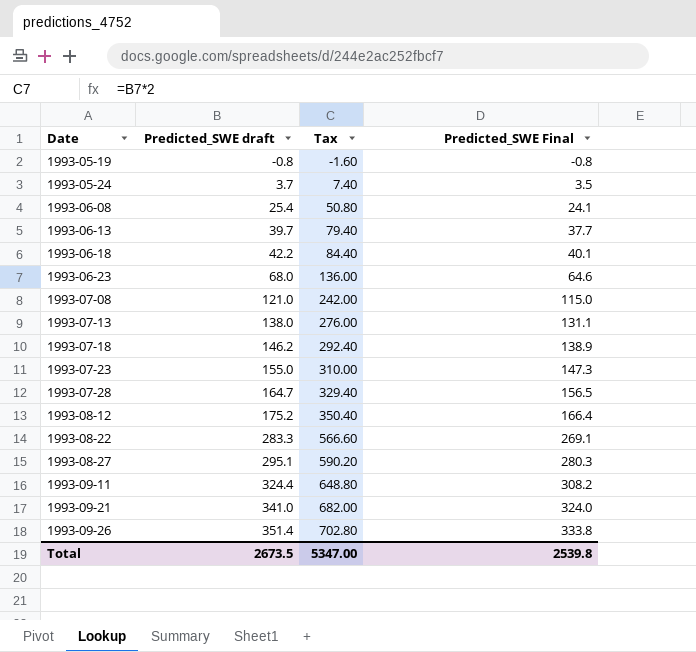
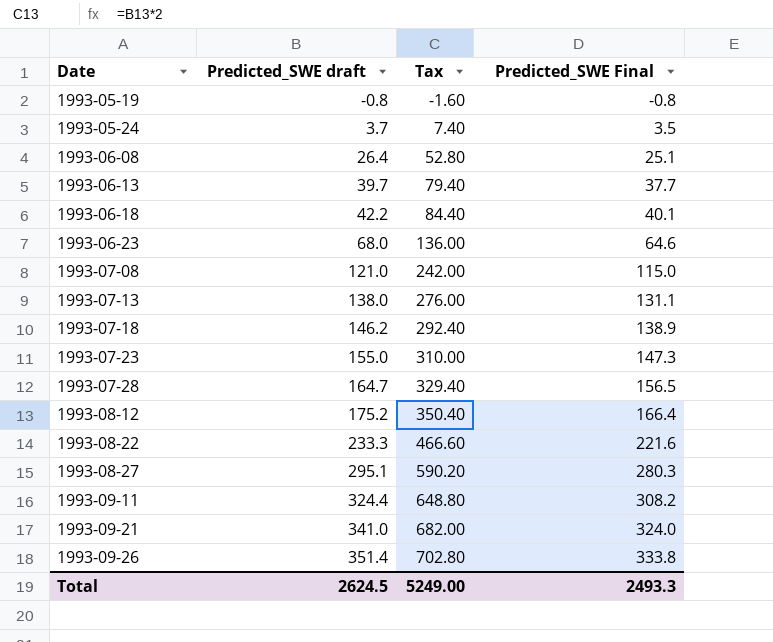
1993-06-08 | Predicted_SWE draft: 25.4 -> 26.4
1993-06-08 | Tax: 50.80 -> 52.80
1993-06-08 | Predicted_SWE Final: 24.1 -> 25.1
1993-08-22 | Predicted_SWE draft: 283.3 -> 233.3
1993-08-22 | Tax: 566.60 -> 466.60
1993-08-22 | Predicted_SWE Final: 269.1 -> 221.6
Total | Predicted_SWE draft: 2673.5 -> 2624.5
Total | Tax: 5347.00 -> 5249.00
Total | Predicted_SWE Final: 2539.8 -> 2493.3

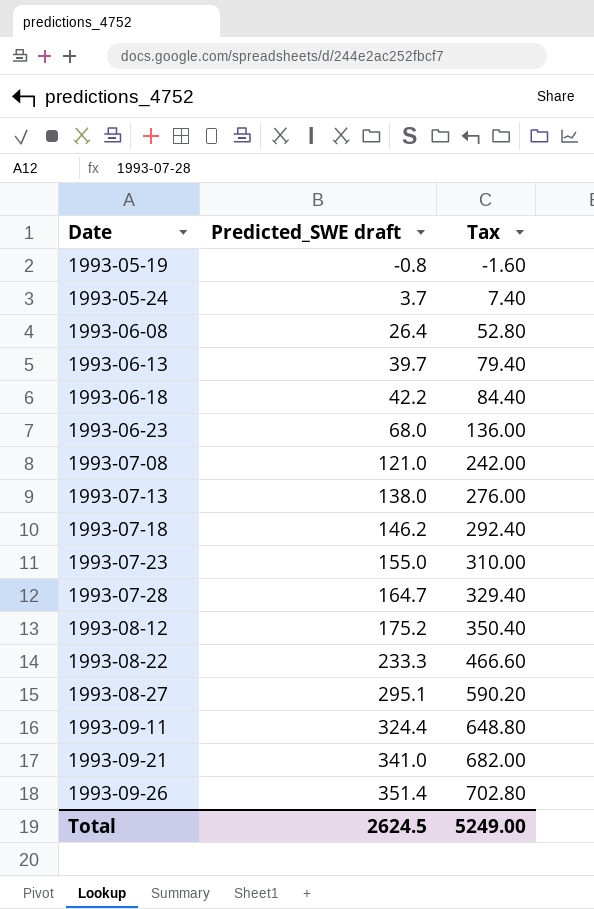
column Predicted_SWE Final | formula: [Predicted_SWE draft] * 0.95 -> none

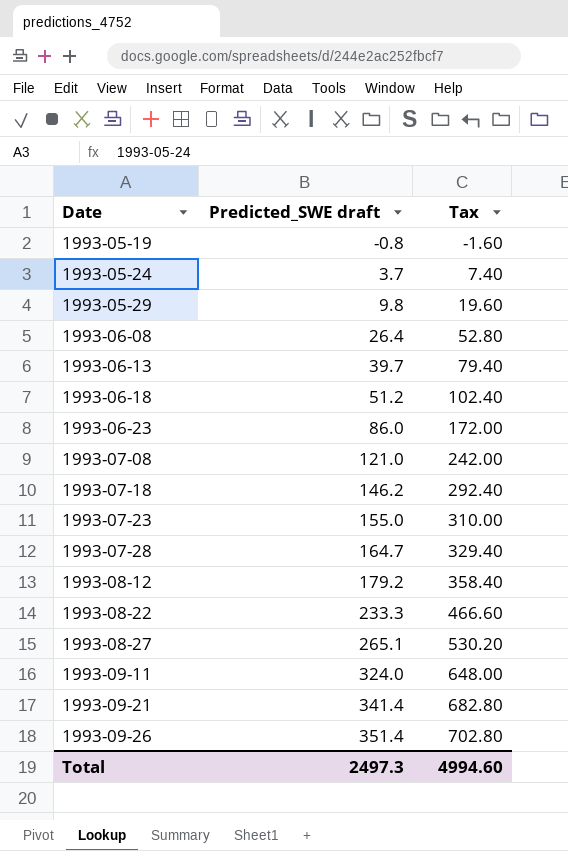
row 1993-07-13: 138.0 | 276.00 -> none
row 1993-05-29: none -> 9.8 | 19.60
1993-06-18 | Predicted_SWE draft: 42.2 -> 51.2
1993-06-18 | Tax: 84.40 -> 102.40
1993-06-23 | Predicted_SWE draft: 68.0 -> 86.0
1993-06-23 | Tax: 136.00 -> 172.00
1993-08-12 | Predicted_SWE draft: 175.2 -> 179.2
1993-08-12 | Tax: 350.40 -> 358.40
1993-08-27 | Predicted_SWE draft: 295.1 -> 265.1
1993-08-27 | Tax: 590.20 -> 530.20
1993-09-11 | Predicted_SWE draft: 324.4 -> 324.0
1993-09-11 | Tax: 648.80 -> 648.00
1993-09-21 | Predicted_SWE draft: 341.0 -> 341.4
1993-09-21 | Tax: 682.00 -> 682.80
Total | Predicted_SWE draft: 2624.5 -> 2497.3
Total | Tax: 5249.00 -> 4994.60

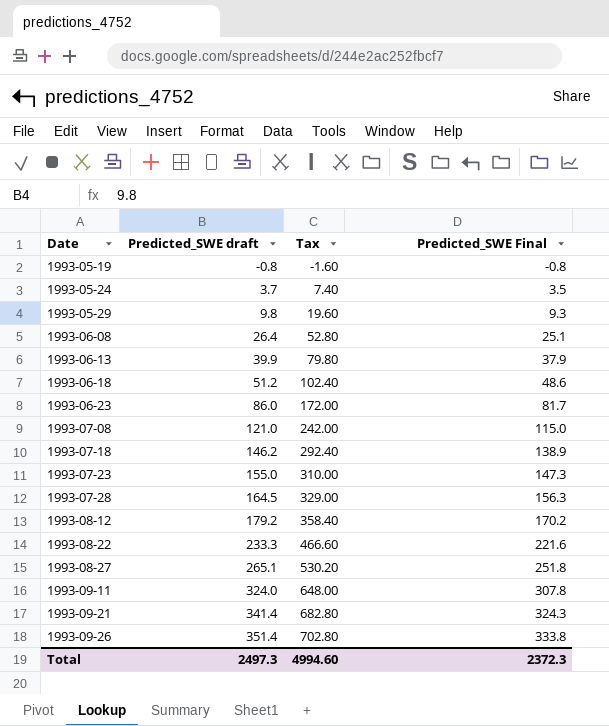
column Predicted_SWE Final | formula: none -> [Predicted_SWE draft] * 0.95
1993-06-13 | Predicted_SWE draft: 39.7 -> 39.9
1993-06-13 | Tax: 79.40 -> 79.80
1993-07-28 | Predicted_SWE draft: 164.7 -> 164.5
1993-07-28 | Tax: 329.40 -> 329.00

